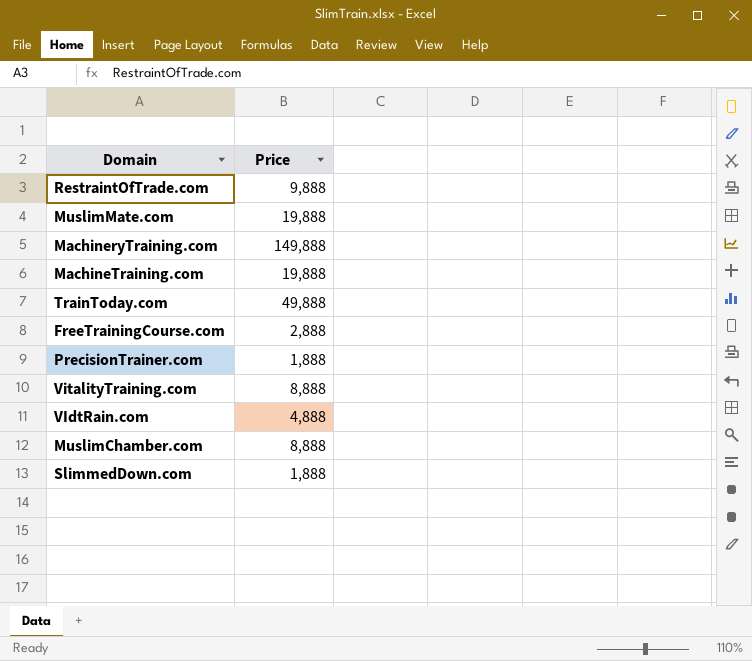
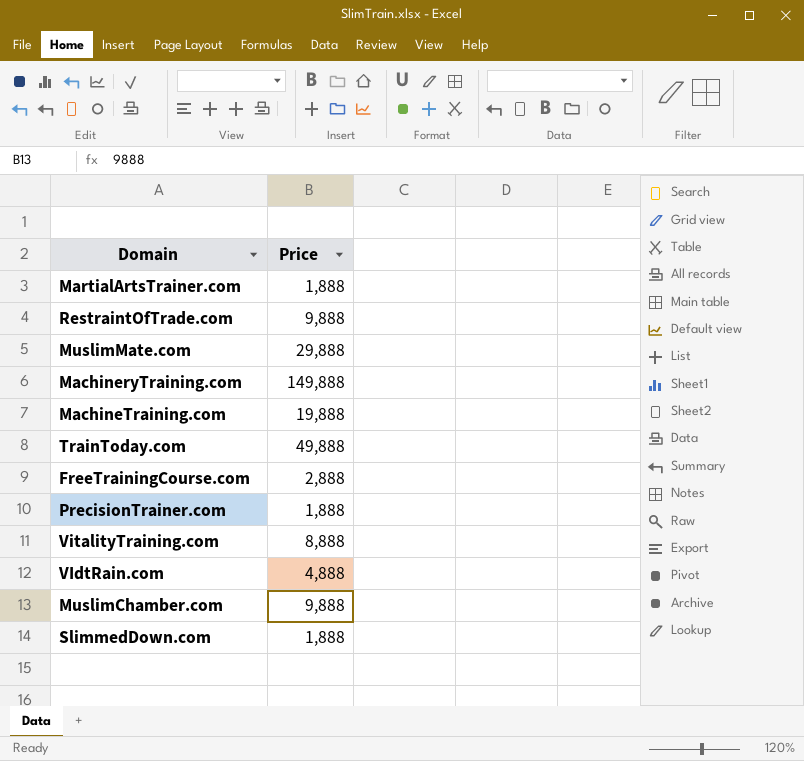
row MartialArtsTrainer.com: none -> 1,888
MuslimMate.com | Price: 19,888 -> 29,888
MuslimChamber.com | Price: 8,888 -> 9,888

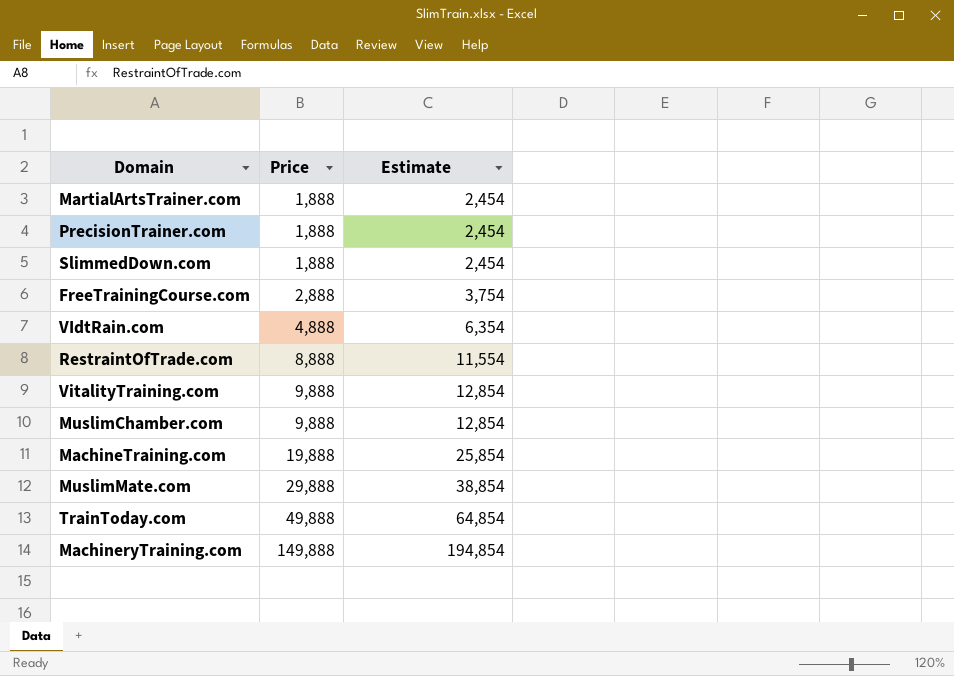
row order: none -> Price ascending
column Estimate | formula: none -> [Price] * 1.3
RestraintOfTrade.com | Price: 9,888 -> 8,888
VitalityTraining.com | Price: 8,888 -> 9,888

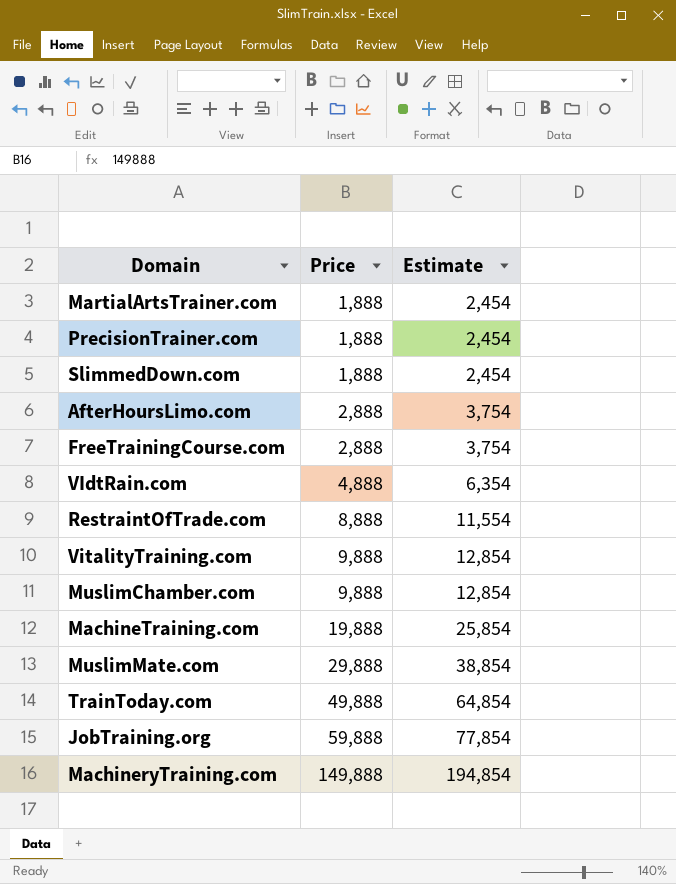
row AfterHoursLimo.com: none -> 2,888 | 3,754
row JobTraining.org: none -> 59,888 | 77,854

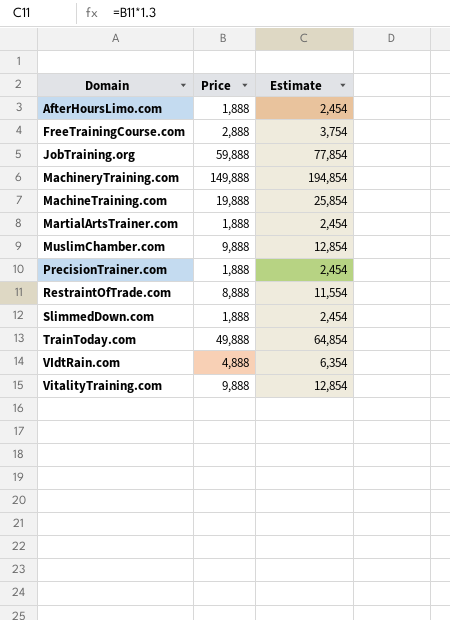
row order: Price ascending -> Domain ascending
row MuslimMate.com: 29,888 | 38,854 -> none
AfterHoursLimo.com | Price: 2,888 -> 1,888
AfterHoursLimo.com | Estimate: 3,754 -> 2,454

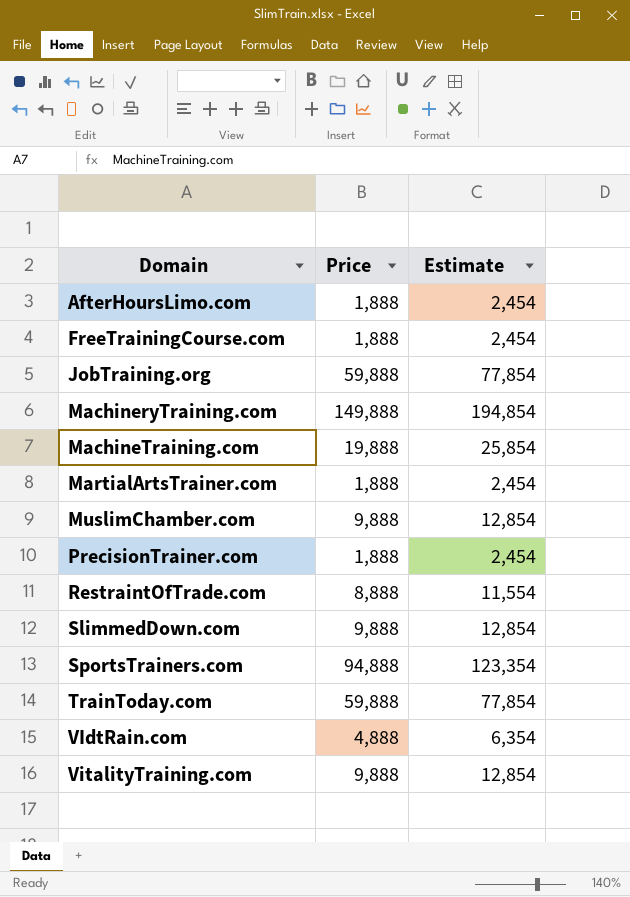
FreeTrainingCourse.com | Price: 2,888 -> 1,888
FreeTrainingCourse.com | Estimate: 3,754 -> 2,454
SlimmedDown.com | Price: 1,888 -> 9,888
SlimmedDown.com | Estimate: 2,454 -> 12,854
row SportsTrainers.com: none -> 94,888 | 123,354
TrainToday.com | Price: 49,888 -> 59,888
TrainToday.com | Estimate: 64,854 -> 77,854

